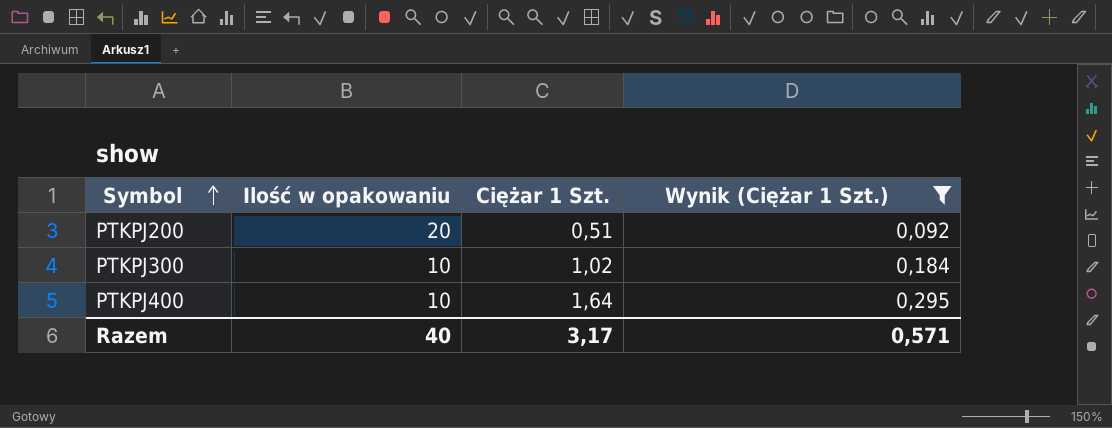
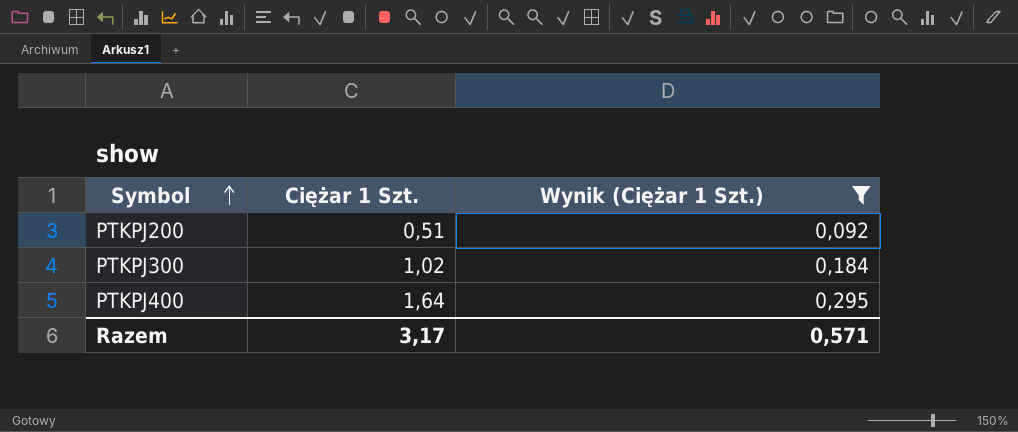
column Ilość w opakowaniu | position: 2 -> none

